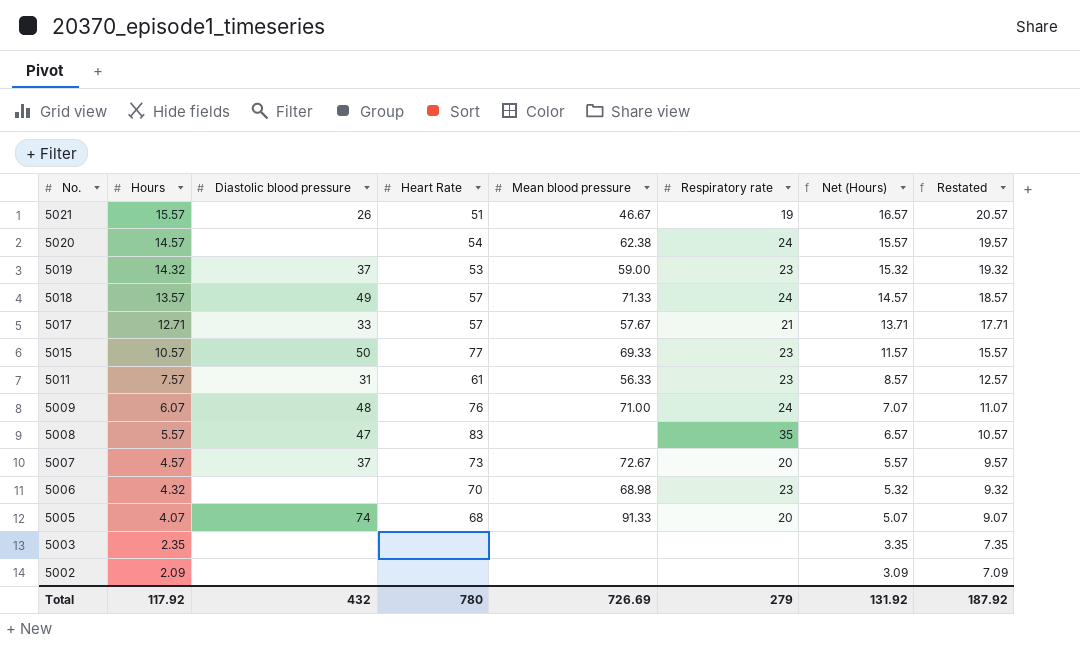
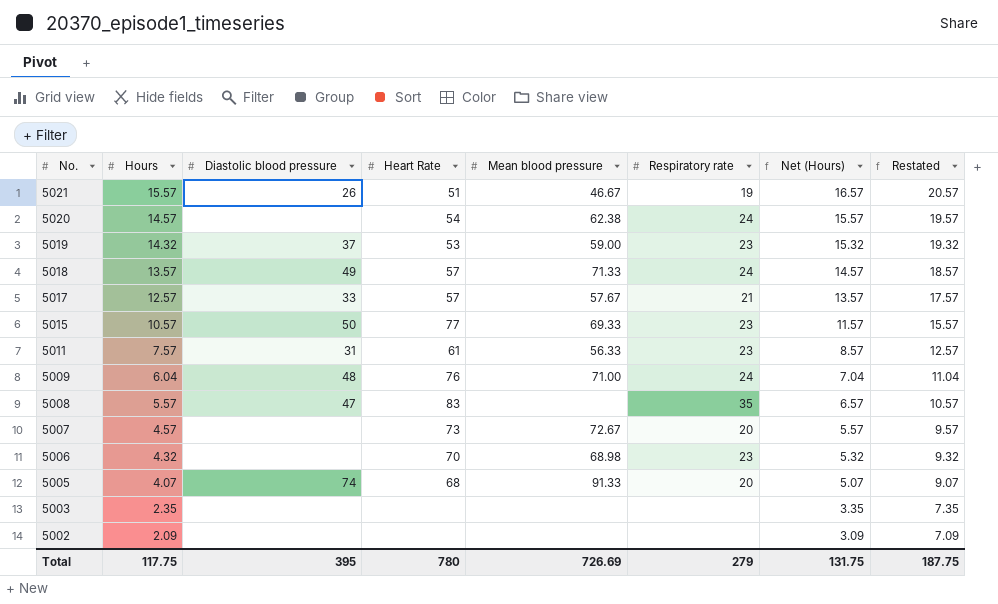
5017 | Hours: 12.71 -> 12.57
5017 | Net (Hours): 13.71 -> 13.57
5017 | Restated: 17.71 -> 17.57
5009 | Hours: 6.07 -> 6.04
5009 | Net (Hours): 7.07 -> 7.04
5009 | Restated: 11.07 -> 11.04
5007 | Diastolic blood pressure: 37 -> none
Total | Hours: 117.92 -> 117.75
Total | Diastolic blood pressure: 432 -> 395
Total | Net (Hours): 131.92 -> 131.75
Total | Restated: 187.92 -> 187.75

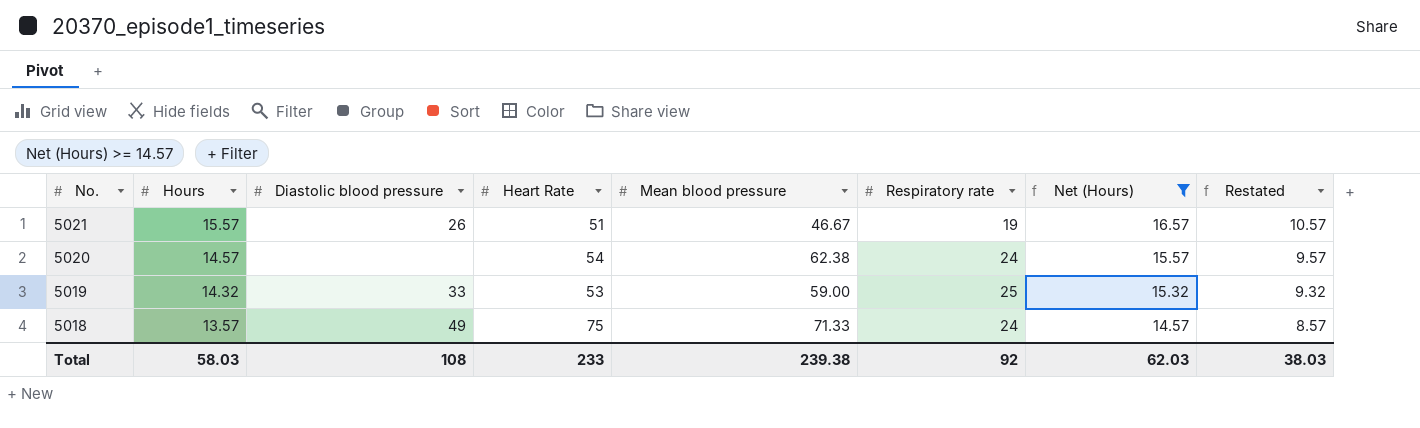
filter: none -> Net (Hours) >= 14.57
column Restated | formula: [Hours] + 5 -> [Hours] - 5
5019 | Diastolic blood pressure: 37 -> 33
5019 | Respiratory rate: 23 -> 25
5018 | Heart Rate: 57 -> 75
Total | Hours: 117.75 -> 58.03
Total | Diastolic blood pressure: 395 -> 108
Total | Heart Rate: 780 -> 233
Total | Mean blood pressure: 726.69 -> 239.38
Total | Respiratory rate: 279 -> 92
Total | Net (Hours): 131.75 -> 62.03
Total | Restated: 187.75 -> 38.03

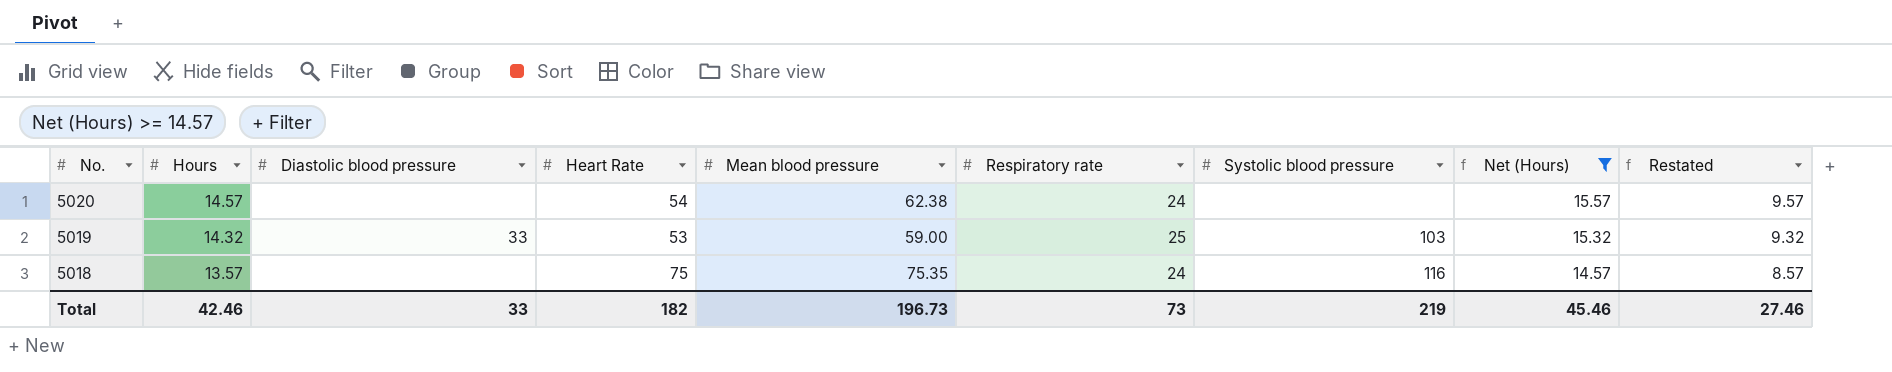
column Systolic blood pressure | position: none -> 7
row 5021: 15.57 | 26 | 51 | 46.67 | 19 | 16.57 | 10.57 -> none
5018 | Diastolic blood pressure: 49 -> none
5018 | Mean blood pressure: 71.33 -> 75.35
Total | Hours: 58.03 -> 42.46
Total | Diastolic blood pressure: 108 -> 33
Total | Heart Rate: 233 -> 182
Total | Mean blood pressure: 239.38 -> 196.73
Total | Respiratory rate: 92 -> 73
Total | Net (Hours): 62.03 -> 45.46
Total | Restated: 38.03 -> 27.46

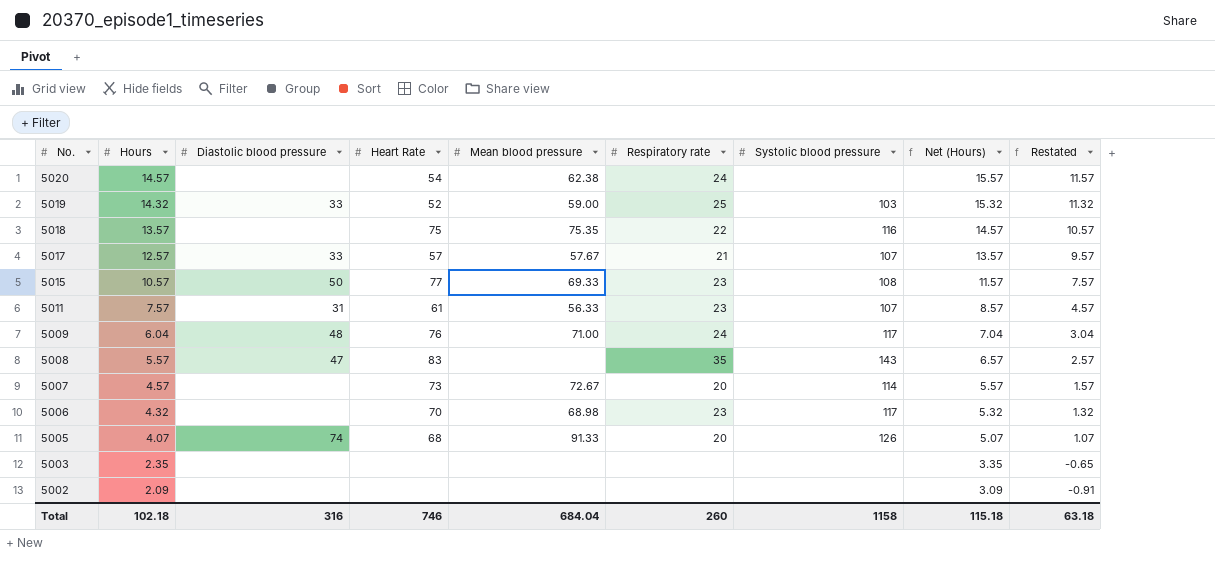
filter: Net (Hours) >= 14.57 -> none
column Restated | formula: [Hours] - 5 -> [Hours] - 3
5019 | Heart Rate: 53 -> 52
5018 | Respiratory rate: 24 -> 22
Total | Hours: 42.46 -> 102.18
Total | Diastolic blood pressure: 33 -> 316
Total | Heart Rate: 182 -> 746
Total | Mean blood pressure: 196.73 -> 684.04
Total | Respiratory rate: 73 -> 260
Total | Systolic blood pressure: 219 -> 1158
Total | Net (Hours): 45.46 -> 115.18
Total | Restated: 27.46 -> 63.18

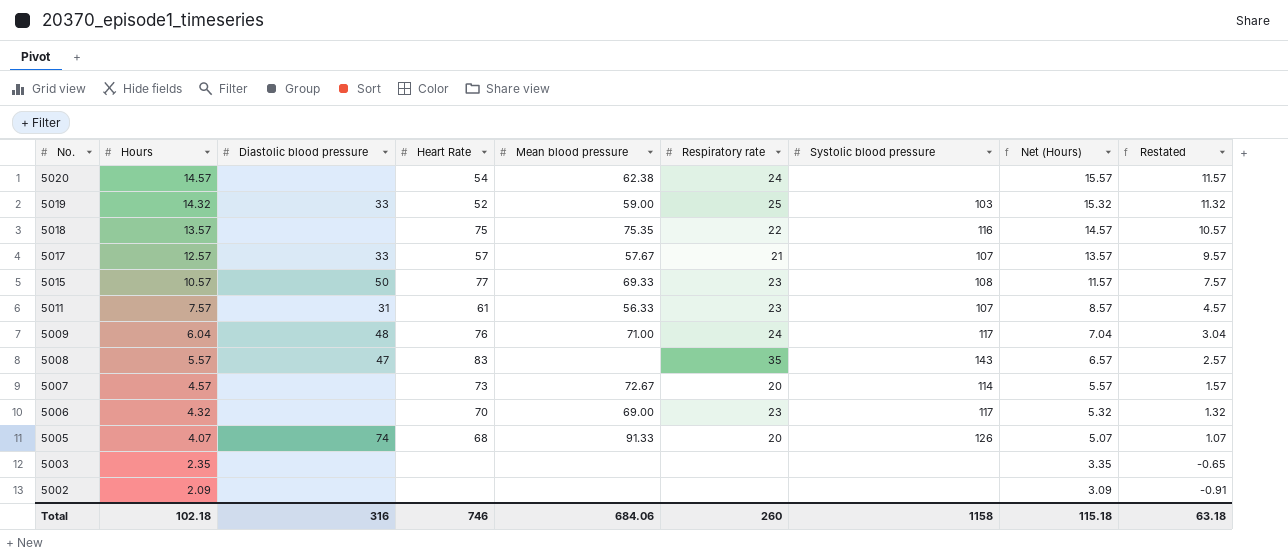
5006 | Mean blood pressure: 68.98 -> 69.00
Total | Mean blood pressure: 684.04 -> 684.06

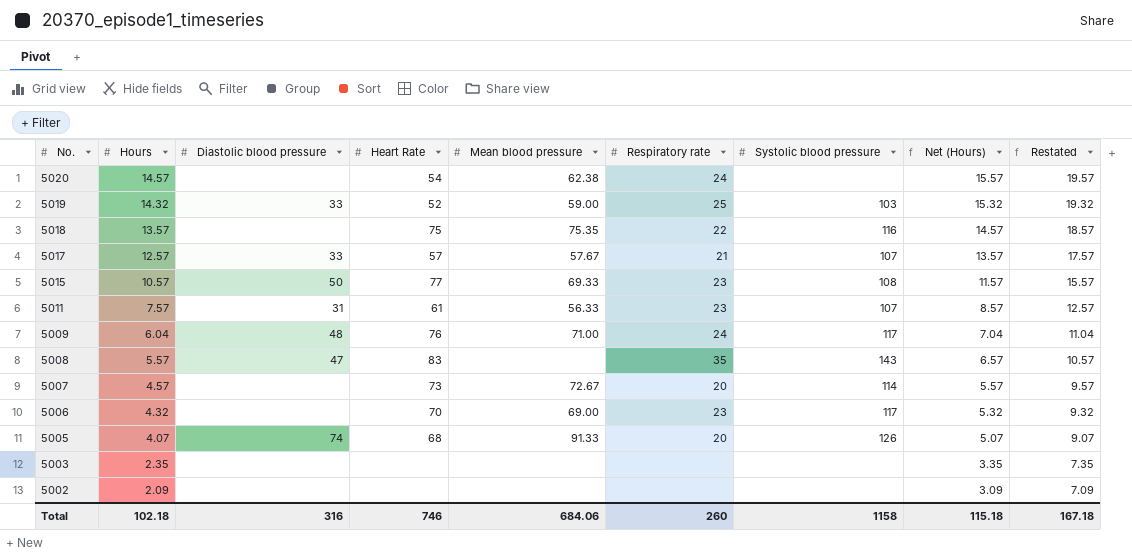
column Restated | formula: [Hours] - 3 -> [Hours] + 5
Total | Restated: 63.18 -> 167.18

